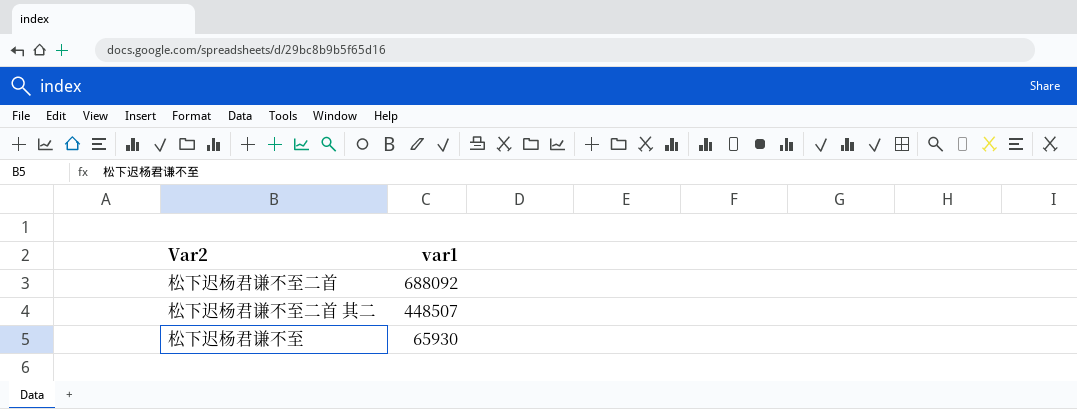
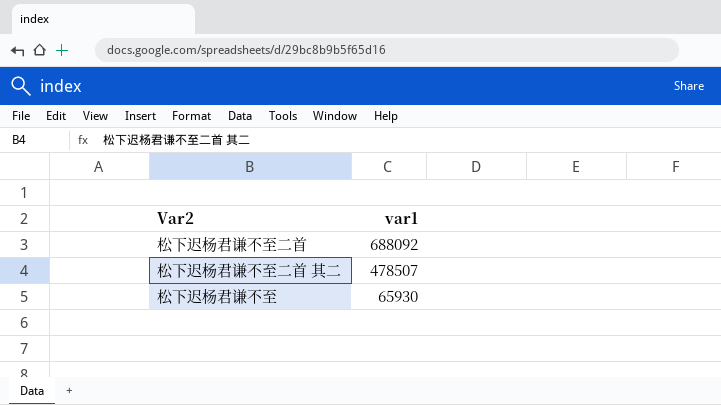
松下迟杨君谦不至二首 其二 | var1: 448507 -> 478507

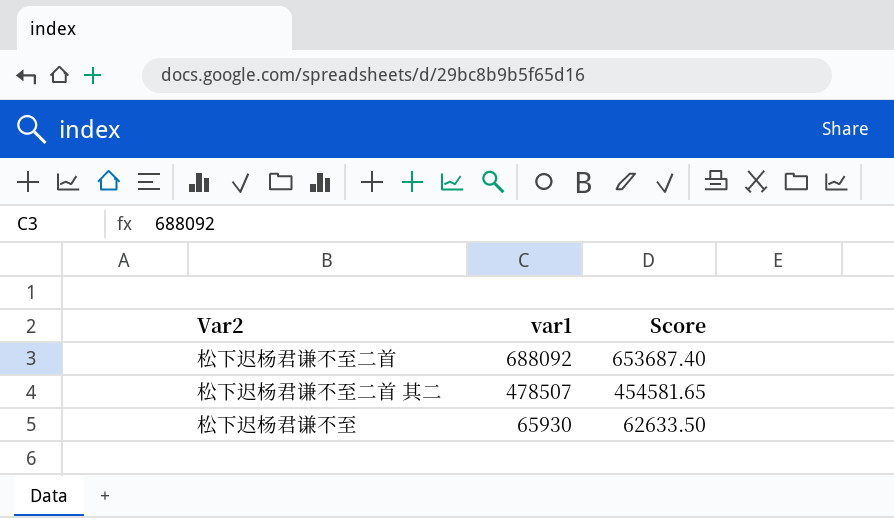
column Score | formula: none -> [var1] * 0.95

